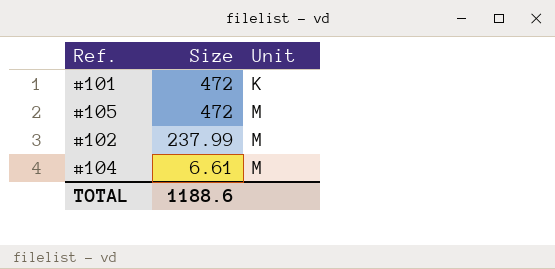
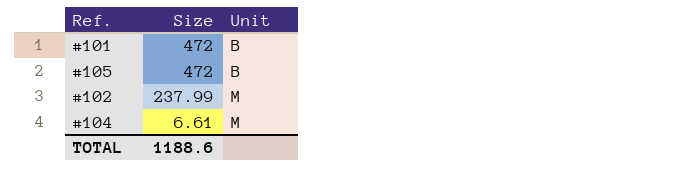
#101 | Unit: K -> B
#105 | Unit: M -> B

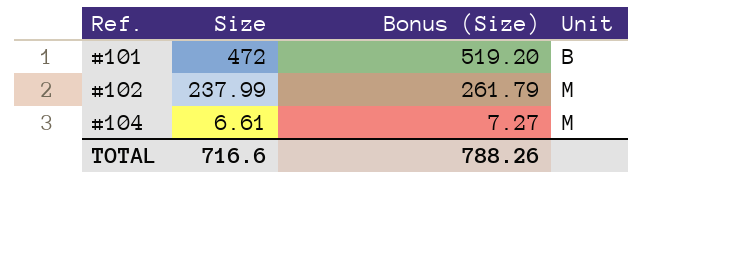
column Bonus (Size) | formula: none -> [Size] * 1.1
row #105: 472 | B -> none
TOTAL | Size: 1188.6 -> 716.6

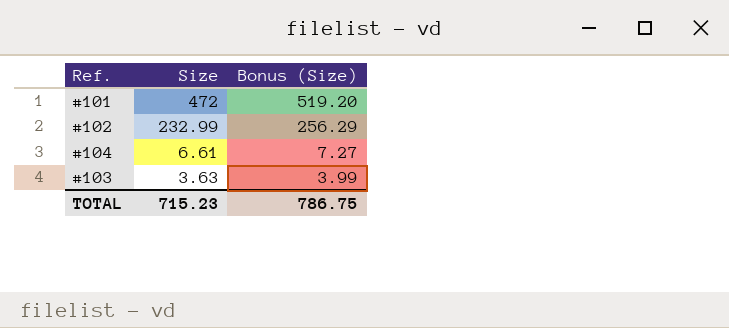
column Unit | position: 4 -> none
#102 | Size: 237.99 -> 232.99
#102 | Bonus (Size): 261.79 -> 256.29
row #103: none -> 3.63 | 3.99
TOTAL | Size: 716.6 -> 715.23
TOTAL | Bonus (Size): 788.26 -> 786.75

